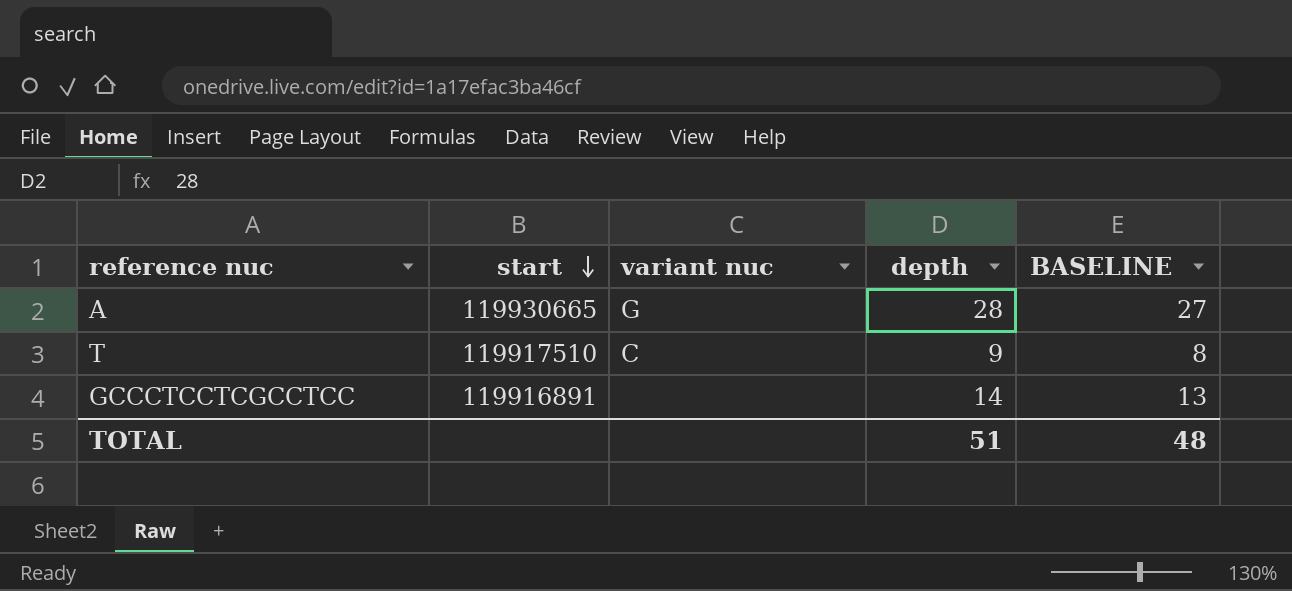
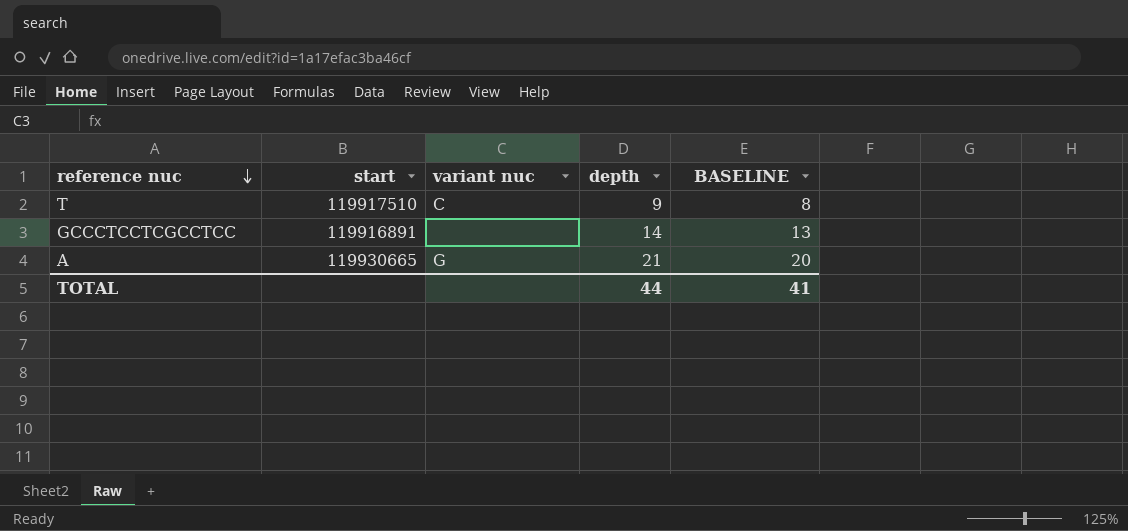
row order: start descending -> reference nuc descending
A | depth: 28 -> 21
A | BASELINE: 27 -> 20
TOTAL | depth: 51 -> 44
TOTAL | BASELINE: 48 -> 41

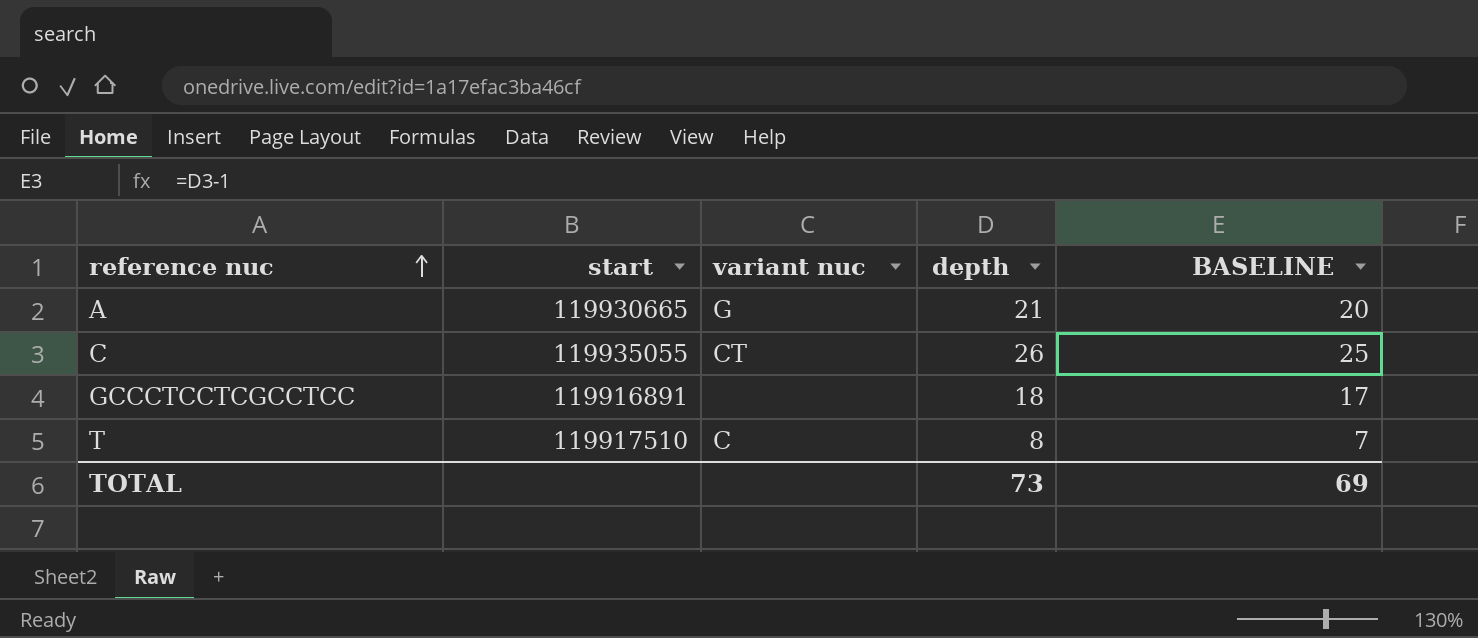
row order: reference nuc descending -> reference nuc ascending
row C: none -> 119935055 | CT | 26 | 25
GCCCTCCTCGCCTCC | depth: 14 -> 18
GCCCTCCTCGCCTCC | BASELINE: 13 -> 17
T | depth: 9 -> 8
T | BASELINE: 8 -> 7
TOTAL | depth: 44 -> 73
TOTAL | BASELINE: 41 -> 69

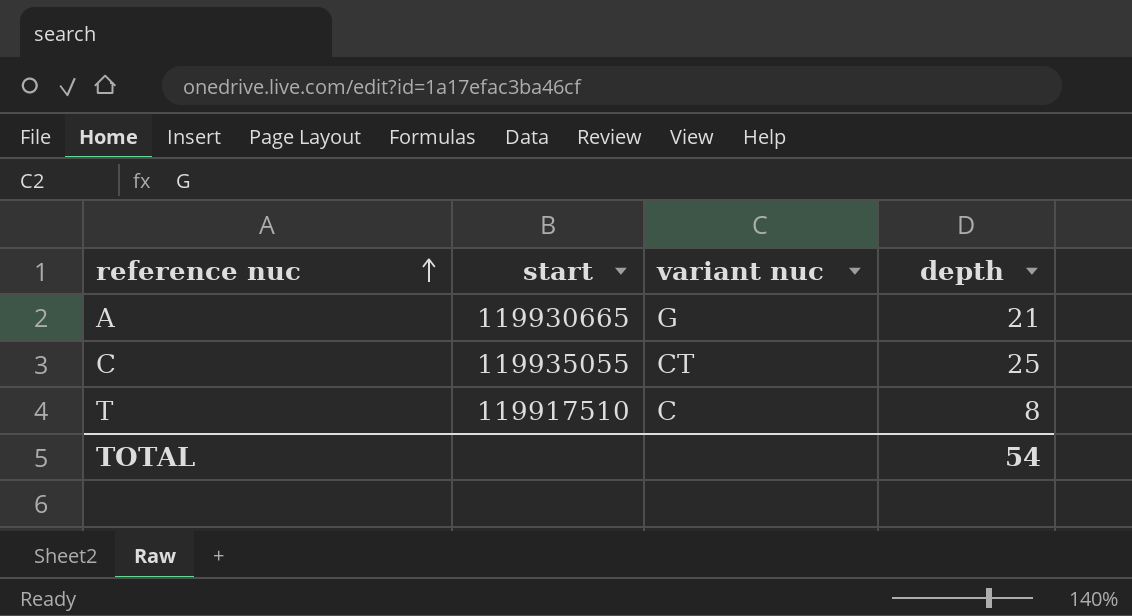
column BASELINE | formula: [depth] - 1 -> none
row GCCCTCCTCGCCTCC: 119916891 | none | 18 | 17 -> none
C | depth: 26 -> 25
TOTAL | depth: 73 -> 54

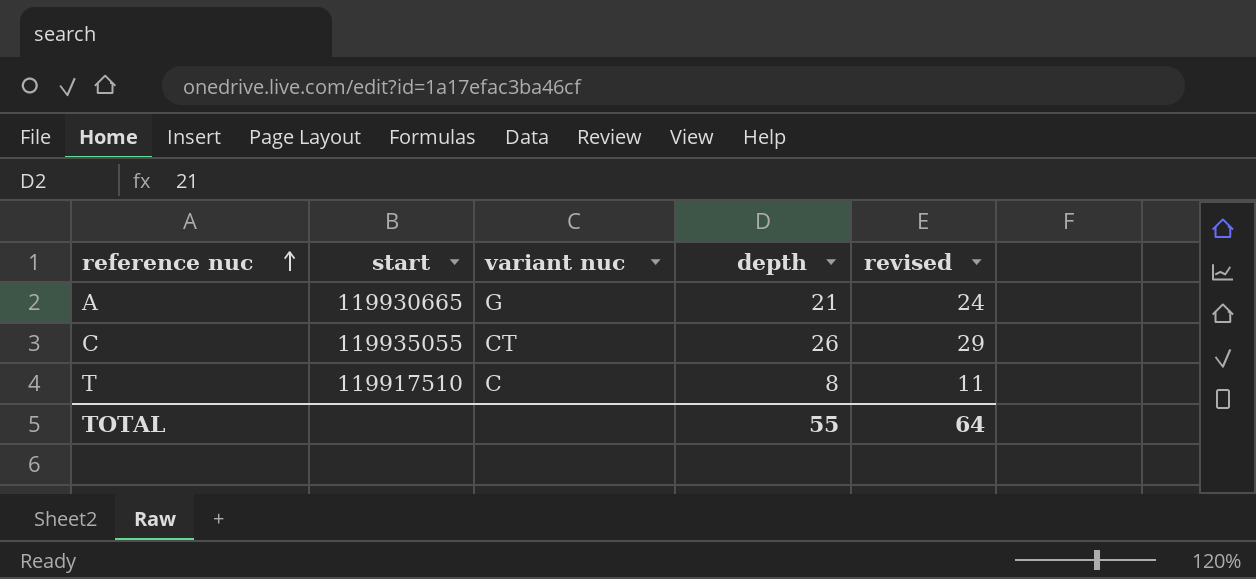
column revised | formula: none -> [depth] + 3
C | depth: 25 -> 26
TOTAL | depth: 54 -> 55

